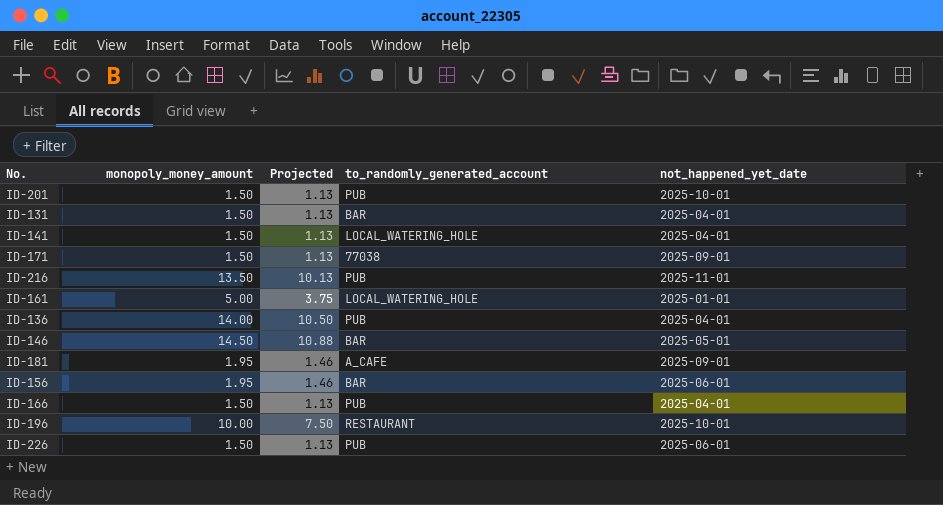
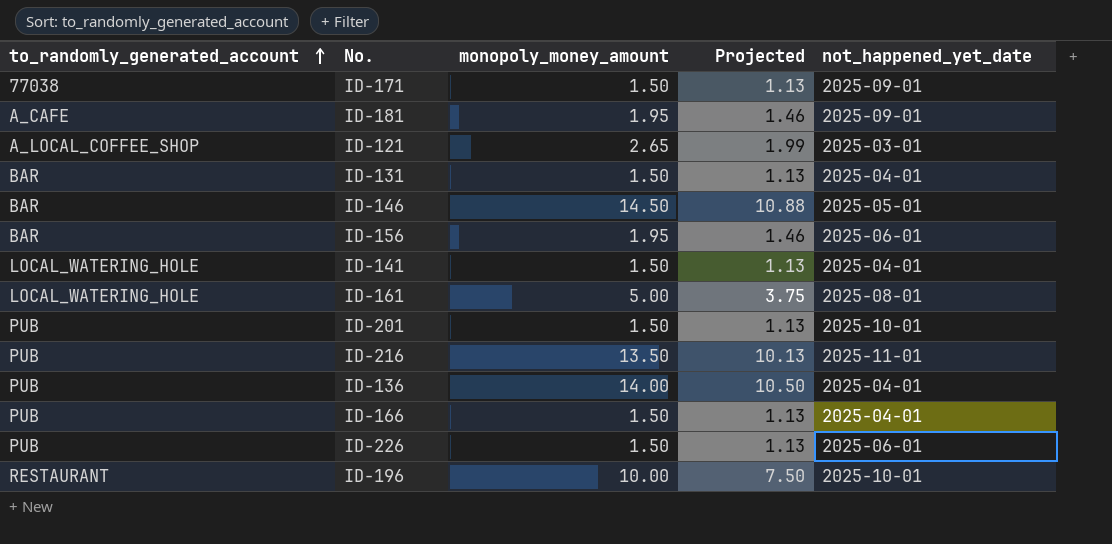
row order: none -> to_randomly_generated_account ascending
column to_randomly_generated_account | position: 4 -> 1
row ID-121: none -> A_LOCAL_COFFEE_SHOP | 2.65 | 1.99 | 2025-03-01
ID-161 | not_happened_yet_date: 2025-01-01 -> 2025-08-01

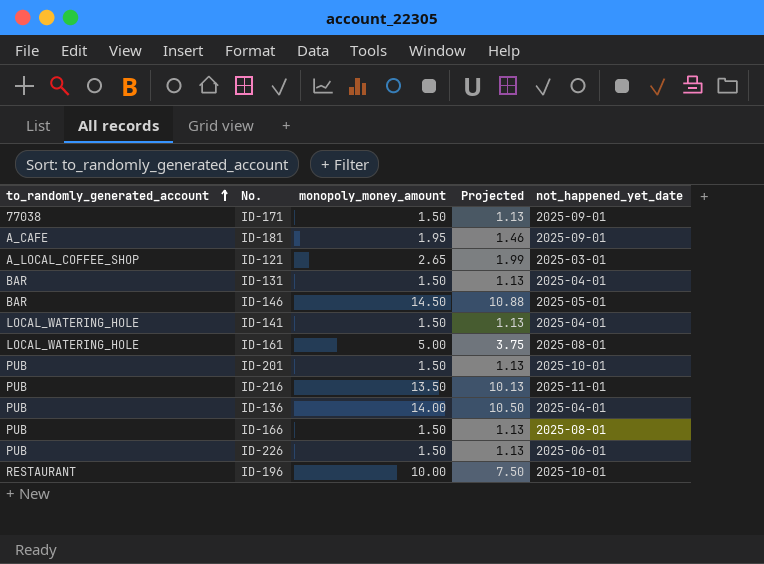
row ID-156: BAR | 1.95 | 1.46 | 2025-06-01 -> none
ID-166 | not_happened_yet_date: 2025-04-01 -> 2025-08-01

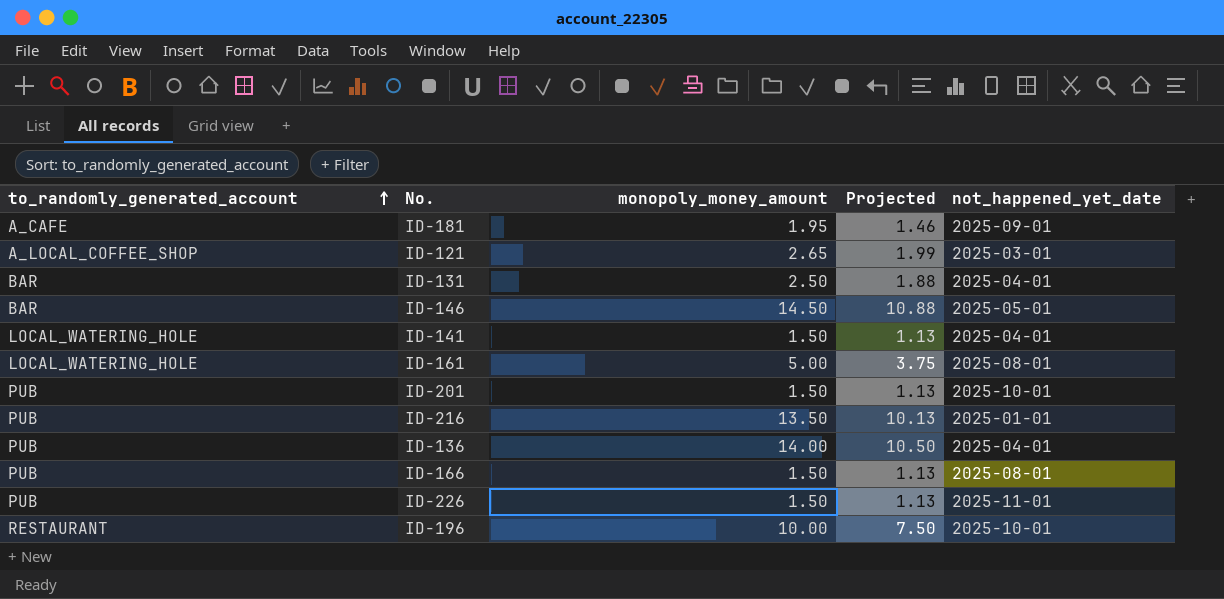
row ID-171: 77038 | 1.50 | 1.13 | 2025-09-01 -> none
ID-131 | monopoly_money_amount: 1.50 -> 2.50
ID-131 | Projected: 1.13 -> 1.88
ID-216 | not_happened_yet_date: 2025-11-01 -> 2025-01-01
ID-226 | not_happened_yet_date: 2025-06-01 -> 2025-11-01

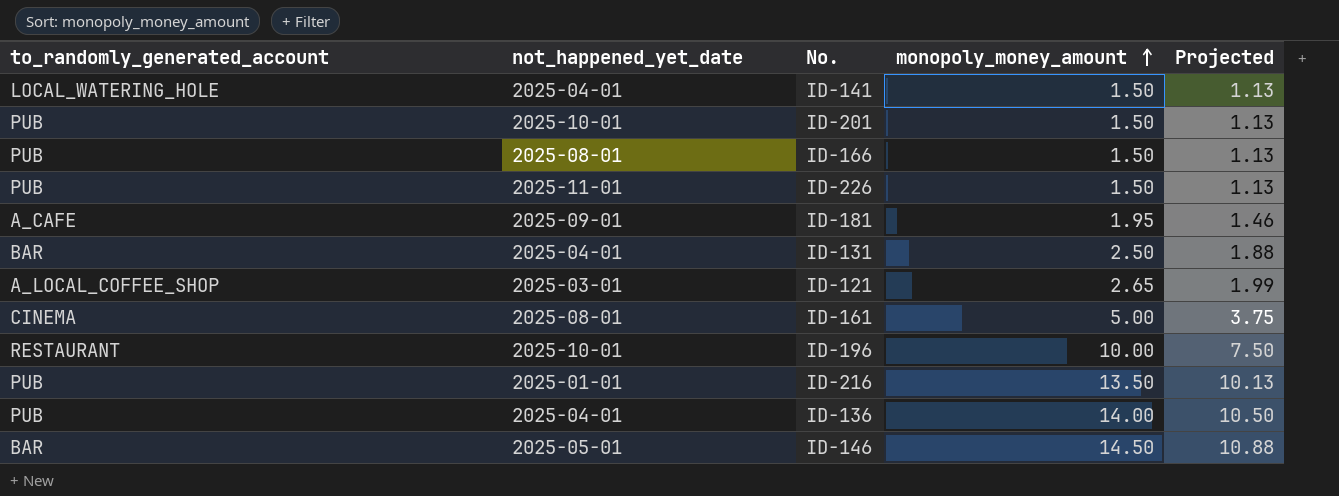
row order: to_randomly_generated_account ascending -> monopoly_money_amount ascending
column not_happened_yet_date | position: 5 -> 2
ID-161 | to_randomly_generated_account: LOCAL_WATERING_HOLE -> CINEMA

